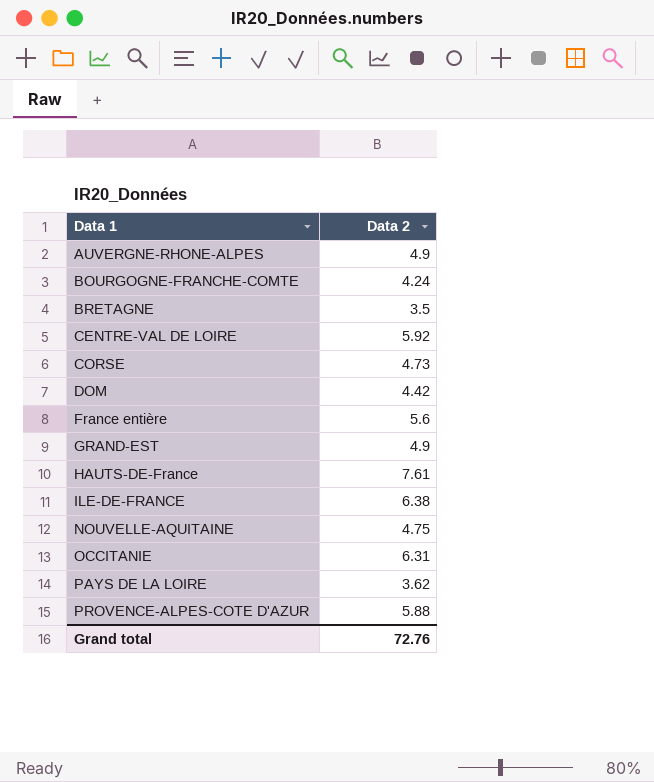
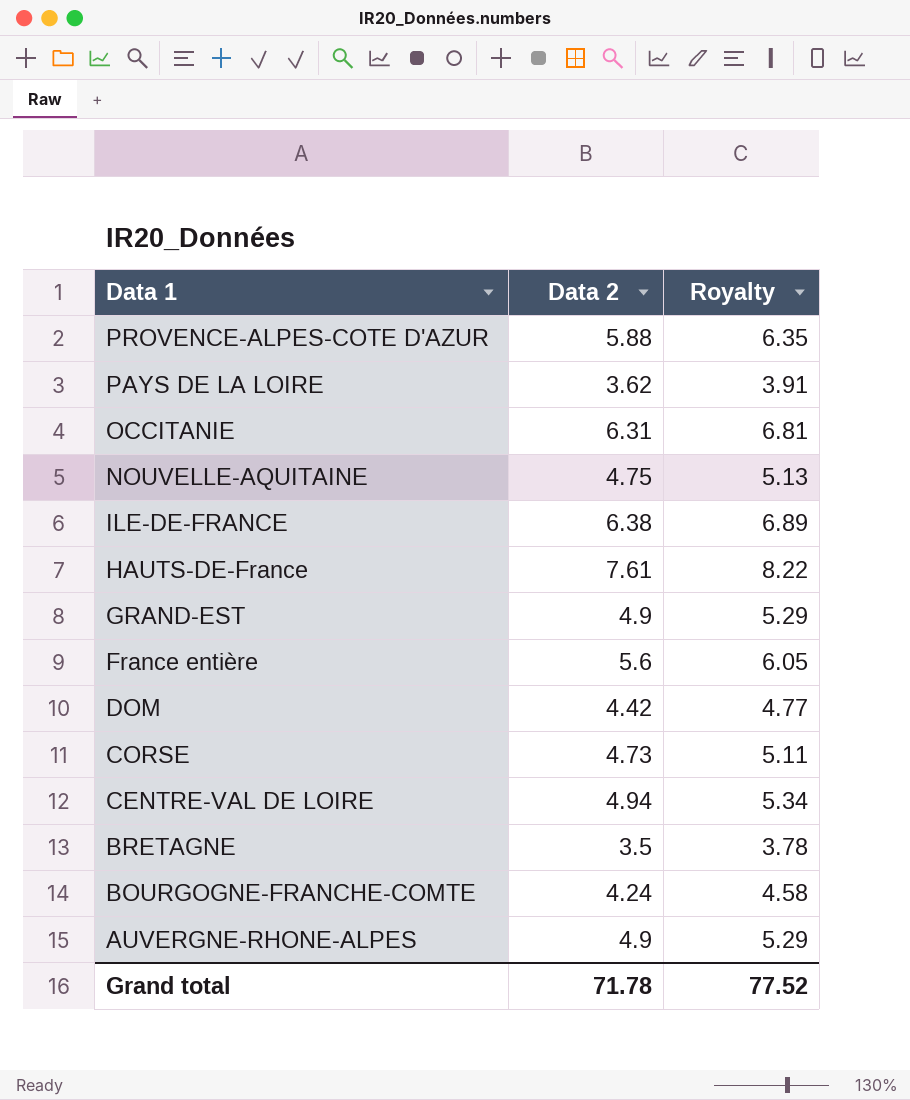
row order: Data 1 ascending -> Data 1 descending
column Royalty | formula: none -> [Data 2] * 1.08
CENTRE-VAL DE LOIRE | Data 2: 5.92 -> 4.94
Grand total | Data 2: 72.76 -> 71.78

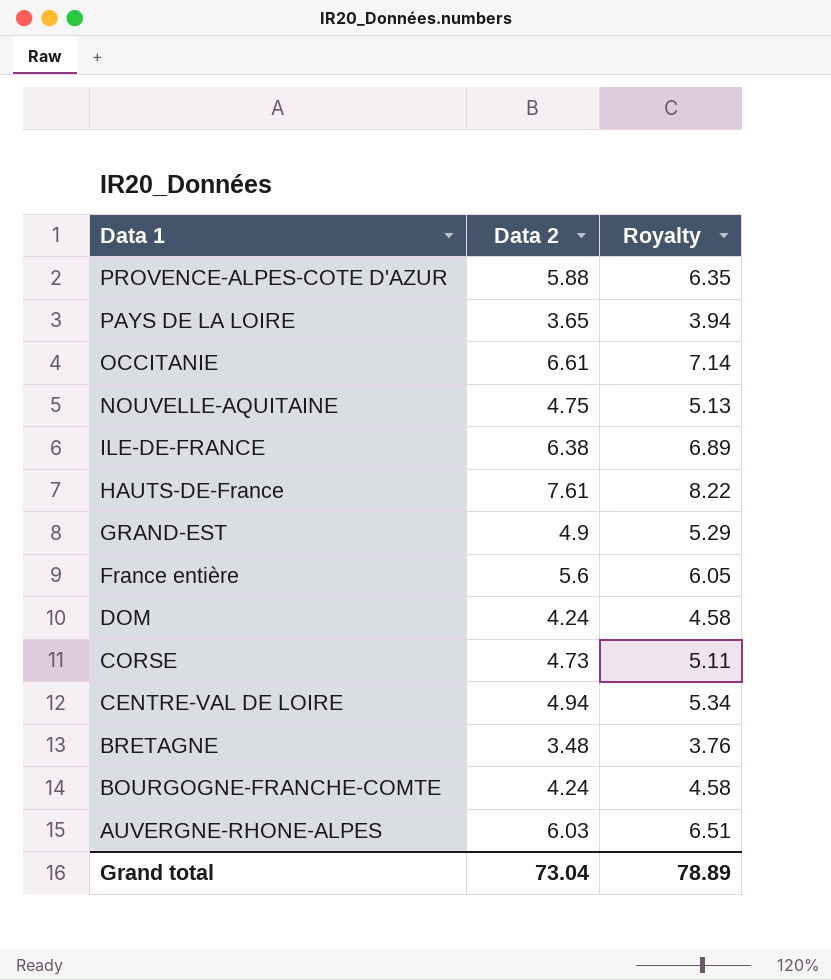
PAYS DE LA LOIRE | Data 2: 3.62 -> 3.65
PAYS DE LA LOIRE | Royalty: 3.91 -> 3.94
OCCITANIE | Data 2: 6.31 -> 6.61
OCCITANIE | Royalty: 6.81 -> 7.14
DOM | Data 2: 4.42 -> 4.24
DOM | Royalty: 4.77 -> 4.58
BRETAGNE | Data 2: 3.5 -> 3.48
BRETAGNE | Royalty: 3.78 -> 3.76
AUVERGNE-RHONE-ALPES | Data 2: 4.9 -> 6.03
AUVERGNE-RHONE-ALPES | Royalty: 5.29 -> 6.51
Grand total | Data 2: 71.78 -> 73.04
Grand total | Royalty: 77.52 -> 78.89

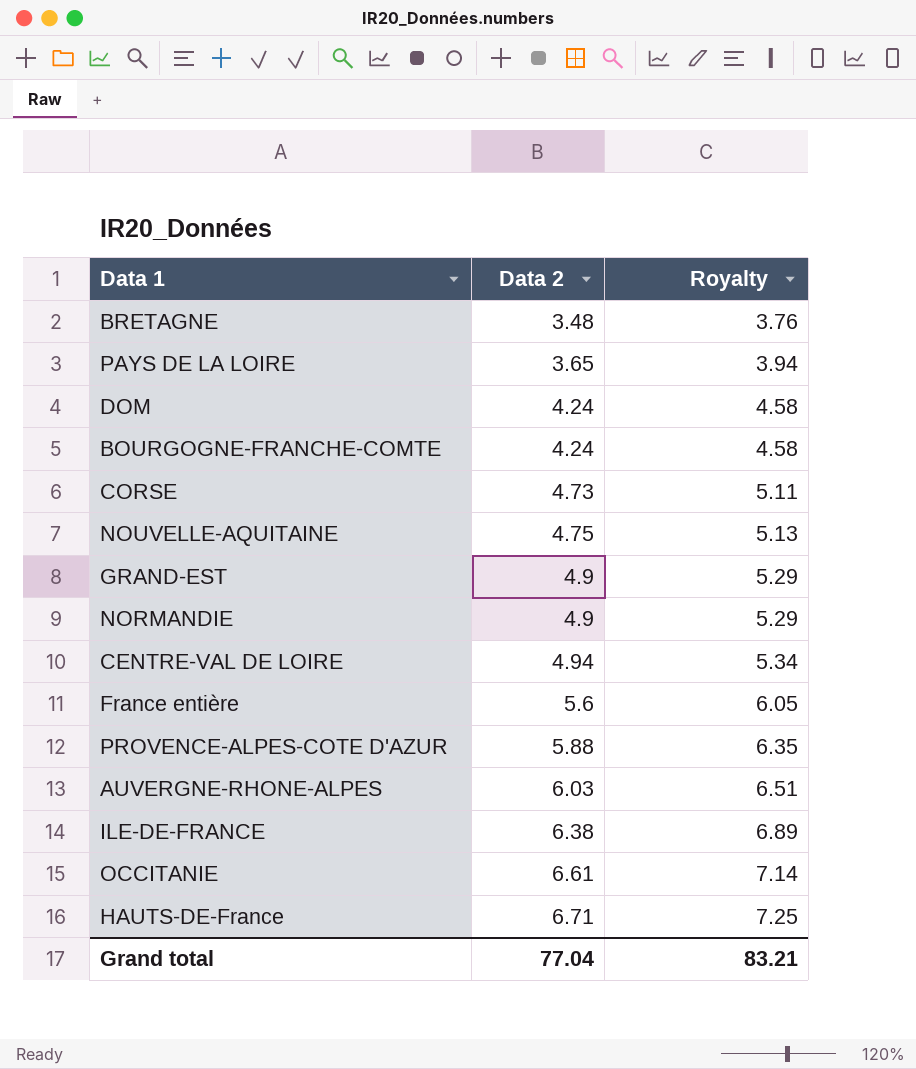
row order: Data 1 descending -> Data 2 ascending
row NORMANDIE: none -> 4.9 | 5.29
HAUTS-DE-France | Data 2: 7.61 -> 6.71
HAUTS-DE-France | Royalty: 8.22 -> 7.25
Grand total | Data 2: 73.04 -> 77.04
Grand total | Royalty: 78.89 -> 83.21

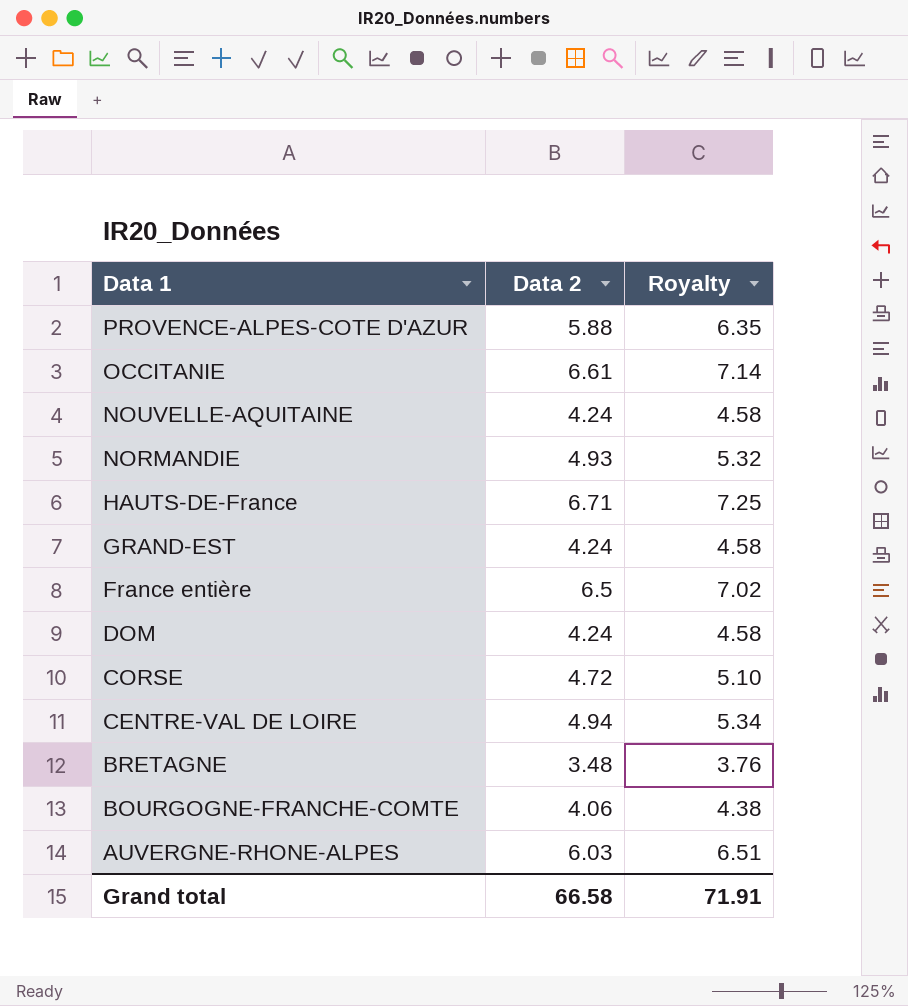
row order: Data 2 ascending -> Data 1 descending
row PAYS DE LA LOIRE: 3.65 | 3.94 -> none
row ILE-DE-FRANCE: 6.38 | 6.89 -> none
NOUVELLE-AQUITAINE | Data 2: 4.75 -> 4.24
NOUVELLE-AQUITAINE | Royalty: 5.13 -> 4.58
NORMANDIE | Data 2: 4.9 -> 4.93
NORMANDIE | Royalty: 5.29 -> 5.32
GRAND-EST | Data 2: 4.9 -> 4.24
GRAND-EST | Royalty: 5.29 -> 4.58
France entière | Data 2: 5.6 -> 6.5
France entière | Royalty: 6.05 -> 7.02
CORSE | Data 2: 4.73 -> 4.72
CORSE | Royalty: 5.11 -> 5.10
BOURGOGNE-FRANCHE-COMTE | Data 2: 4.24 -> 4.06
BOURGOGNE-FRANCHE-COMTE | Royalty: 4.58 -> 4.38
Grand total | Data 2: 77.04 -> 66.58
Grand total | Royalty: 83.21 -> 71.91

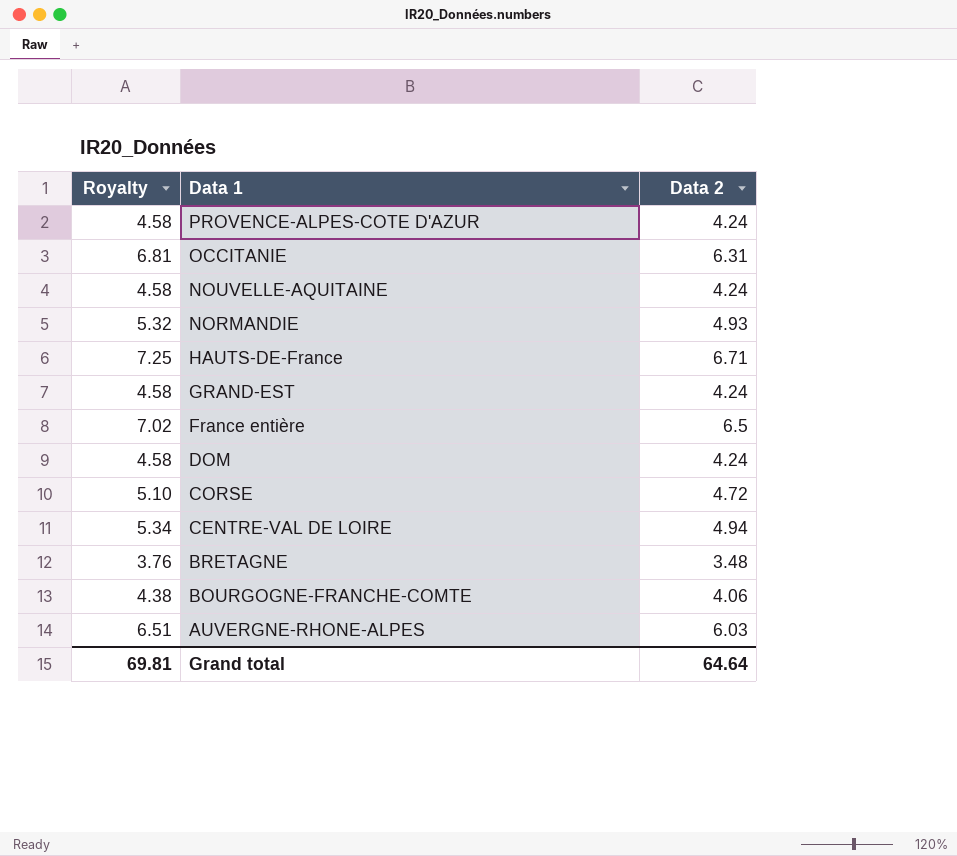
column Royalty | position: 3 -> 1
PROVENCE-ALPES-COTE D'AZUR | Royalty: 6.35 -> 4.58
PROVENCE-ALPES-COTE D'AZUR | Data 2: 5.88 -> 4.24
OCCITANIE | Royalty: 7.14 -> 6.81
OCCITANIE | Data 2: 6.61 -> 6.31
Grand total | Royalty: 71.91 -> 69.81
Grand total | Data 2: 66.58 -> 64.64

